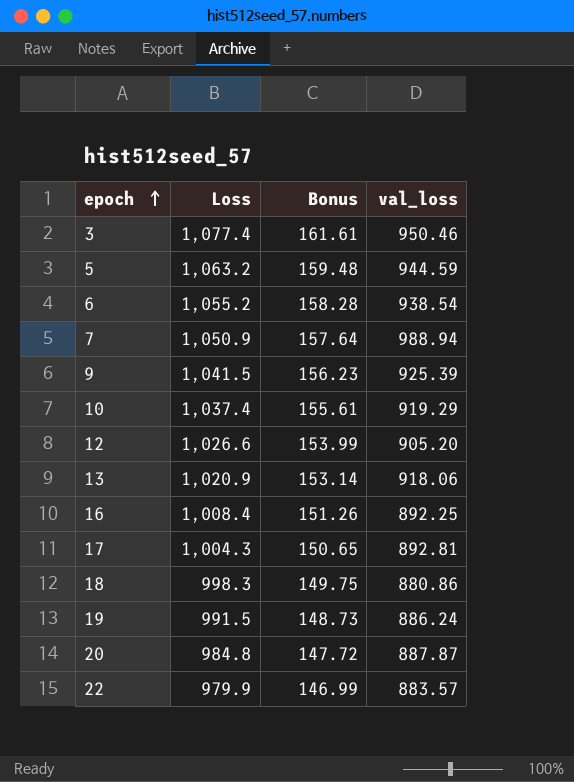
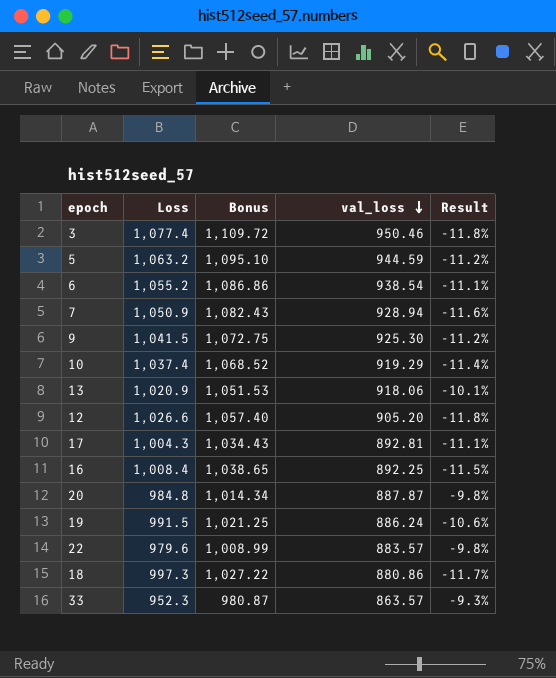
row order: epoch ascending -> val_loss descending
column Bonus | formula: [Loss] * 0.15 -> [Loss] * 1.03
column Result | formula: none -> ([val_loss] - [Loss]) / [Loss]
7 | val_loss: 988.94 -> 928.94
9 | val_loss: 925.39 -> 925.30
22 | Loss: 979.9 -> 979.6
18 | Loss: 998.3 -> 997.3
row 33: none -> 952.3 | 980.87 | 863.57 | -9.3%

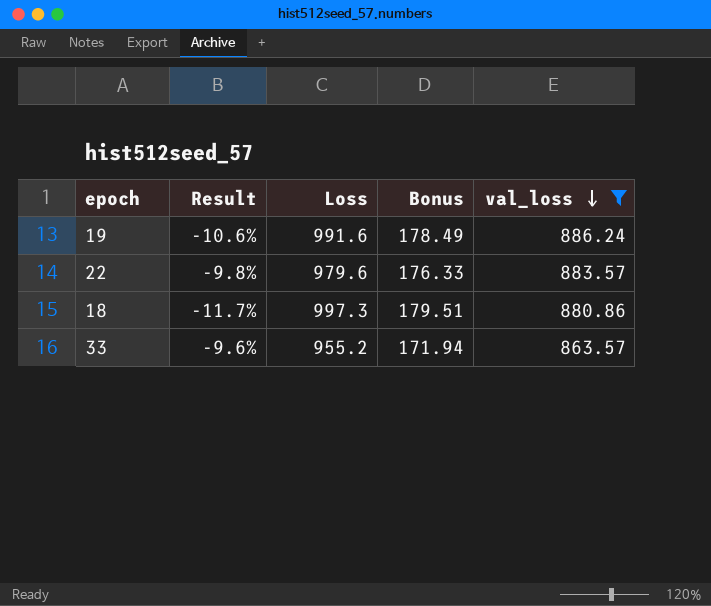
filter: none -> val_loss <= 886.24
column Result | position: 5 -> 2
column Bonus | formula: [Loss] * 1.03 -> [Loss] * 0.18
19 | Loss: 991.5 -> 991.6
33 | Result: -9.3% -> -9.6%
33 | Loss: 952.3 -> 955.2

